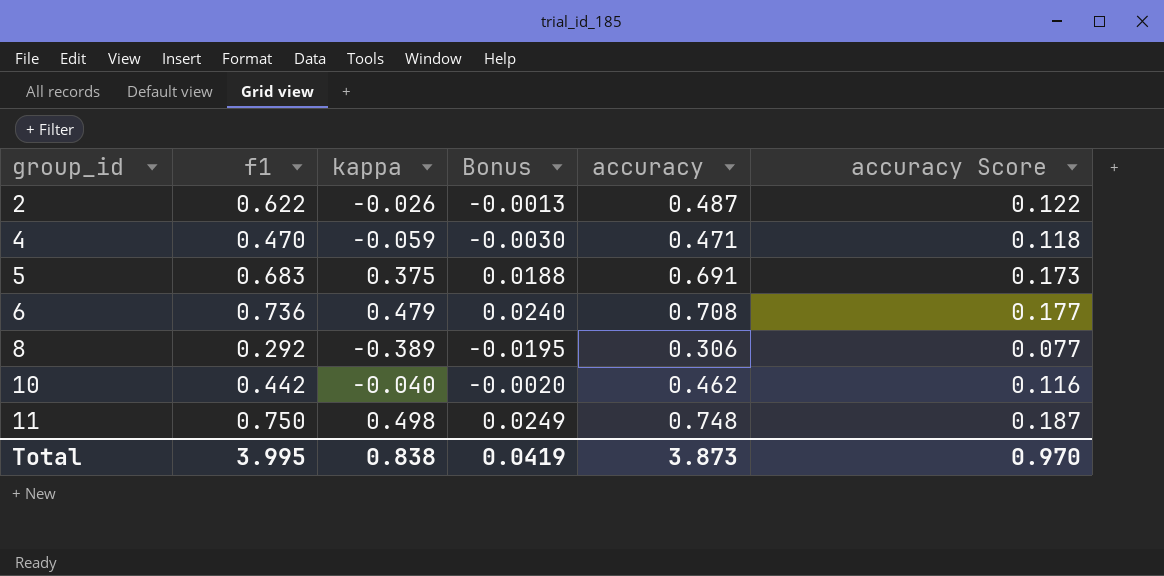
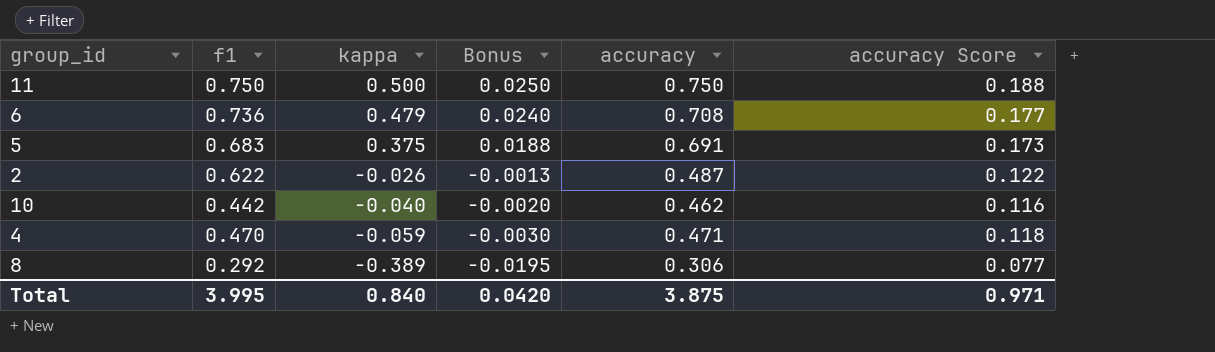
row order: group_id ascending -> kappa descending
11 | kappa: 0.498 -> 0.500
11 | Bonus: 0.0249 -> 0.0250
11 | accuracy: 0.748 -> 0.750
11 | accuracy Score: 0.187 -> 0.188
Total | kappa: 0.838 -> 0.840
Total | Bonus: 0.0419 -> 0.0420
Total | accuracy: 3.873 -> 3.875
Total | accuracy Score: 0.970 -> 0.971

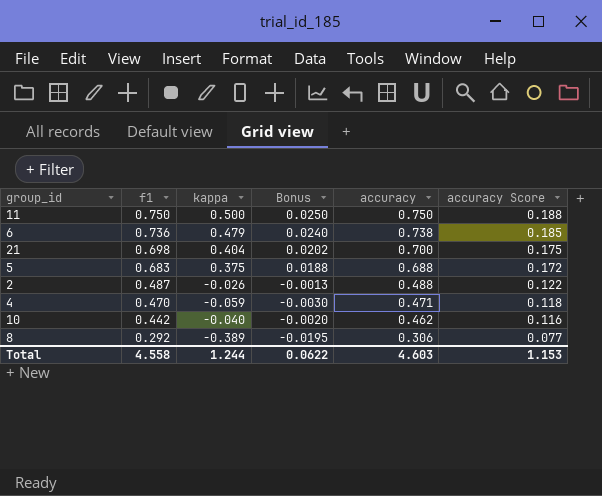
row order: kappa descending -> f1 descending
6 | accuracy: 0.708 -> 0.738
6 | accuracy Score: 0.177 -> 0.185
row 21: none -> 0.698 | 0.404 | 0.0202 | 0.700 | 0.175
5 | accuracy: 0.691 -> 0.688
5 | accuracy Score: 0.173 -> 0.172
2 | f1: 0.622 -> 0.487
2 | accuracy: 0.487 -> 0.488
Total | f1: 3.995 -> 4.558
Total | kappa: 0.840 -> 1.244
Total | Bonus: 0.0420 -> 0.0622
Total | accuracy: 3.875 -> 4.603
Total | accuracy Score: 0.971 -> 1.153

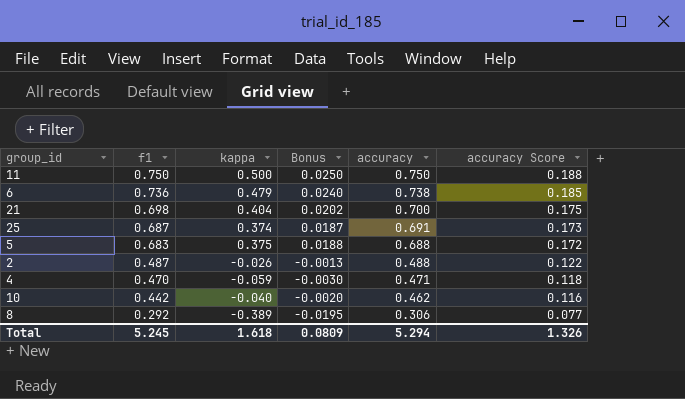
row 25: none -> 0.687 | 0.374 | 0.0187 | 0.691 | 0.173
Total | f1: 4.558 -> 5.245
Total | kappa: 1.244 -> 1.618
Total | Bonus: 0.0622 -> 0.0809
Total | accuracy: 4.603 -> 5.294
Total | accuracy Score: 1.153 -> 1.326

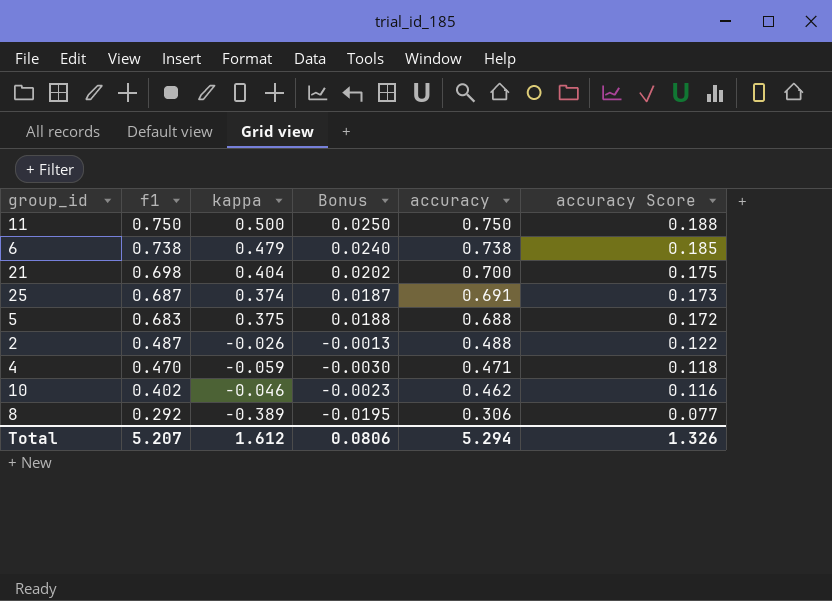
6 | f1: 0.736 -> 0.738
10 | f1: 0.442 -> 0.402
10 | kappa: -0.040 -> -0.046
10 | Bonus: -0.0020 -> -0.0023
Total | f1: 5.245 -> 5.207
Total | kappa: 1.618 -> 1.612
Total | Bonus: 0.0809 -> 0.0806

